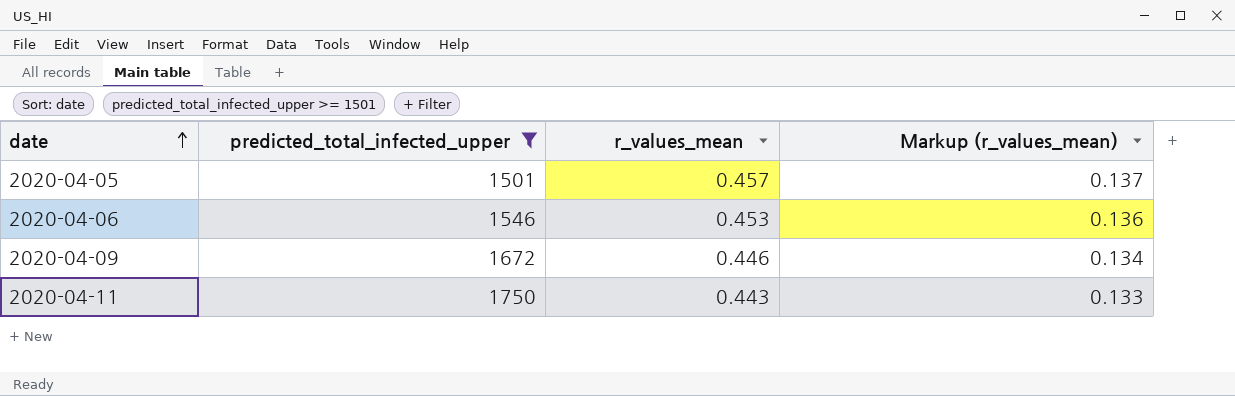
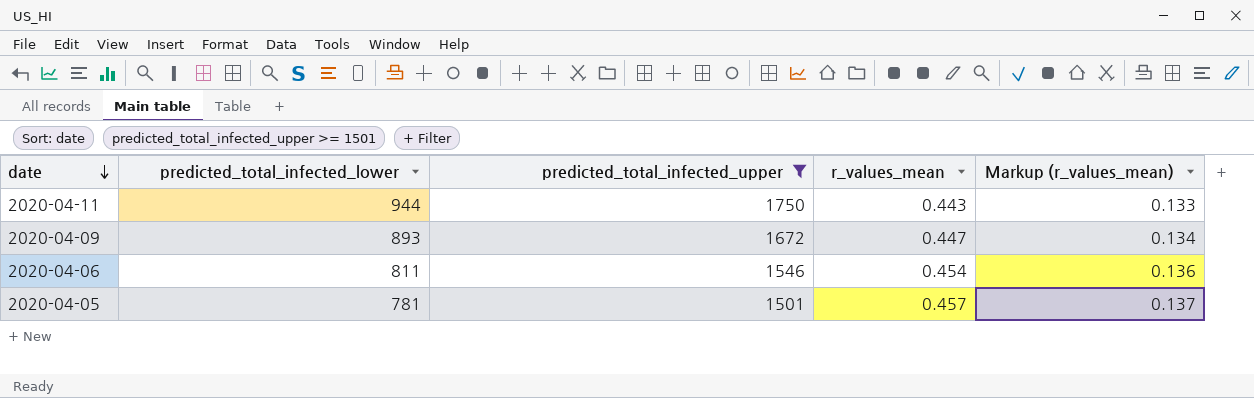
row order: date ascending -> date descending
column predicted_total_infected_lower | position: none -> 2
2020-04-09 | r_values_mean: 0.446 -> 0.447
2020-04-06 | r_values_mean: 0.453 -> 0.454

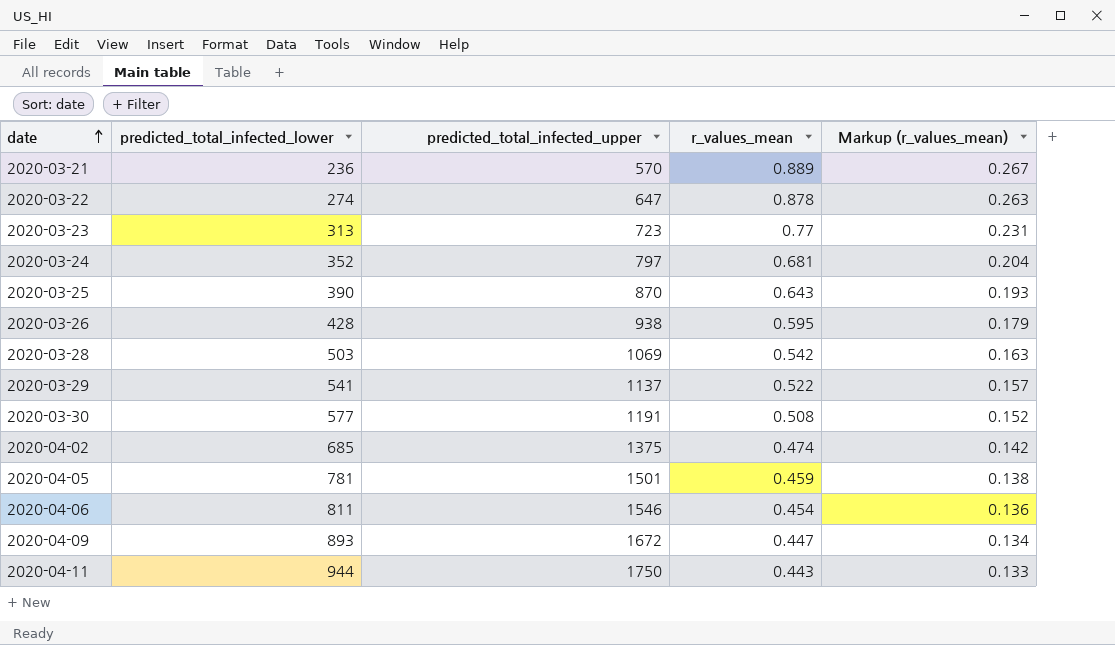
filter: predicted_total_infected_upper >= 1501 -> none
row order: date descending -> date ascending
2020-04-05 | r_values_mean: 0.457 -> 0.459
2020-04-05 | Markup (r_values_mean): 0.137 -> 0.138

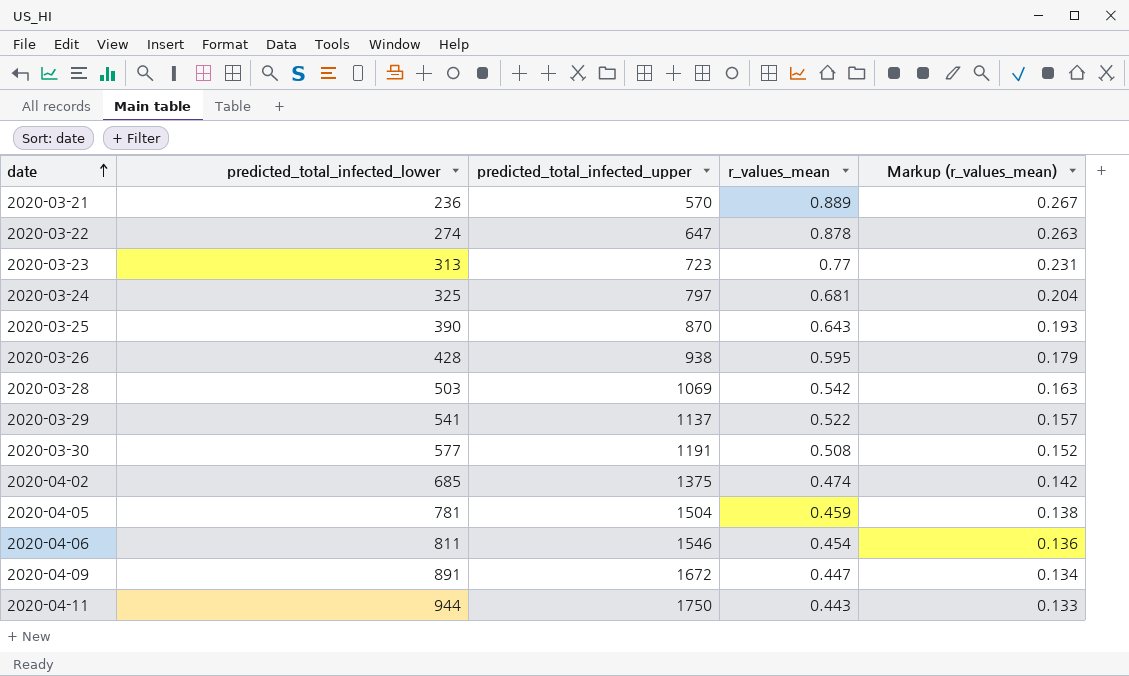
2020-03-24 | predicted_total_infected_lower: 352 -> 325
2020-04-05 | predicted_total_infected_upper: 1501 -> 1504
2020-04-09 | predicted_total_infected_lower: 893 -> 891

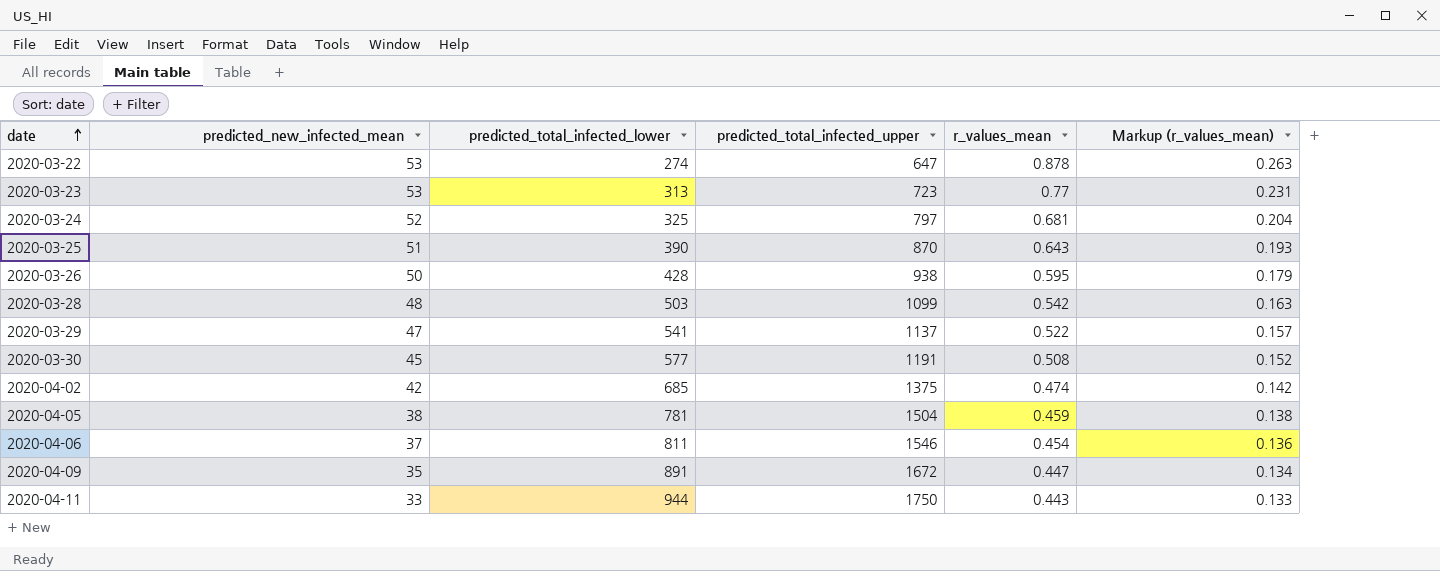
column predicted_new_infected_mean | position: none -> 2
row 2020-03-21: 236 | 570 | 0.889 | 0.267 -> none
2020-03-28 | predicted_total_infected_upper: 1069 -> 1099

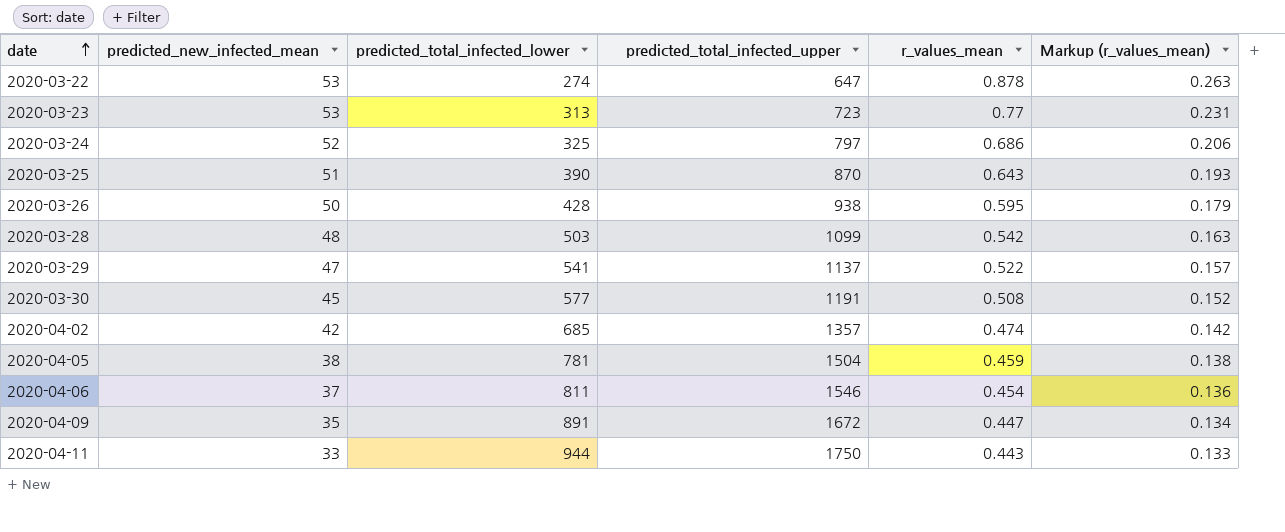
2020-03-24 | r_values_mean: 0.681 -> 0.686
2020-03-24 | Markup (r_values_mean): 0.204 -> 0.206
2020-04-02 | predicted_total_infected_upper: 1375 -> 1357

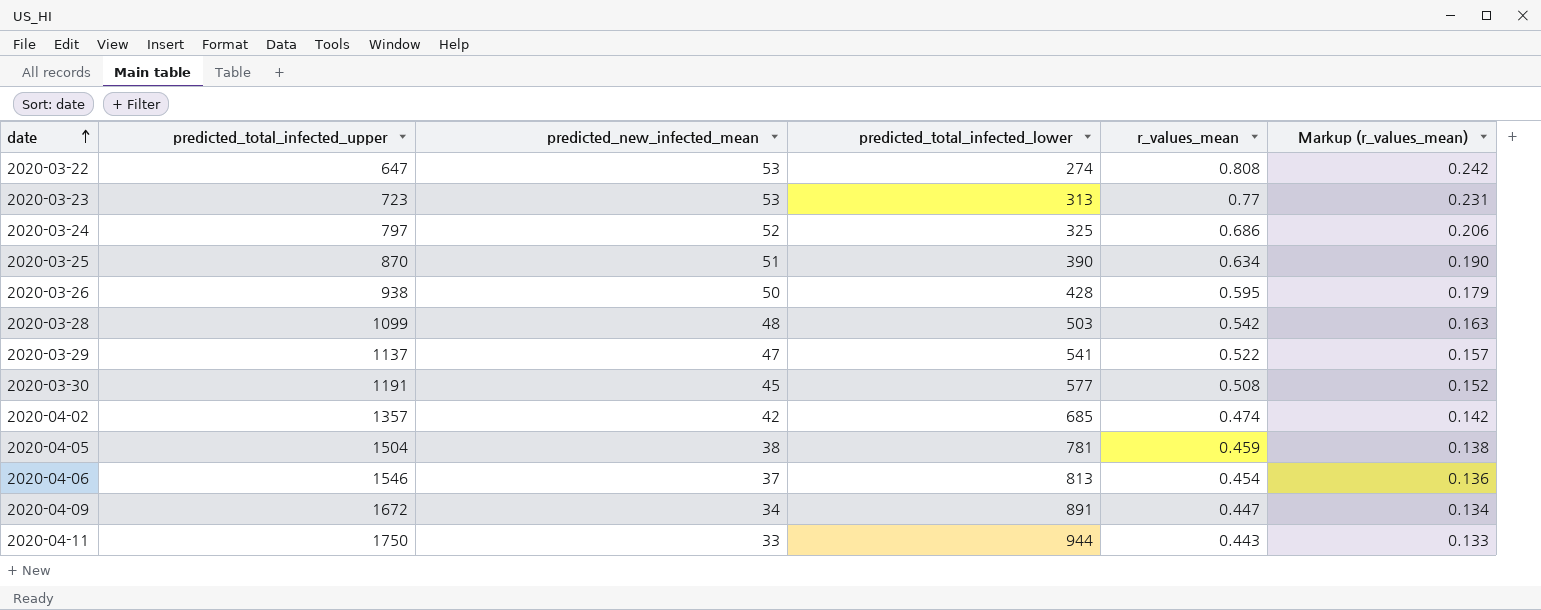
column predicted_total_infected_upper | position: 4 -> 2
2020-03-22 | r_values_mean: 0.878 -> 0.808
2020-03-22 | Markup (r_values_mean): 0.263 -> 0.242
2020-03-25 | r_values_mean: 0.643 -> 0.634
2020-03-25 | Markup (r_values_mean): 0.193 -> 0.190
2020-04-06 | predicted_total_infected_lower: 811 -> 813
2020-04-09 | predicted_new_infected_mean: 35 -> 34

